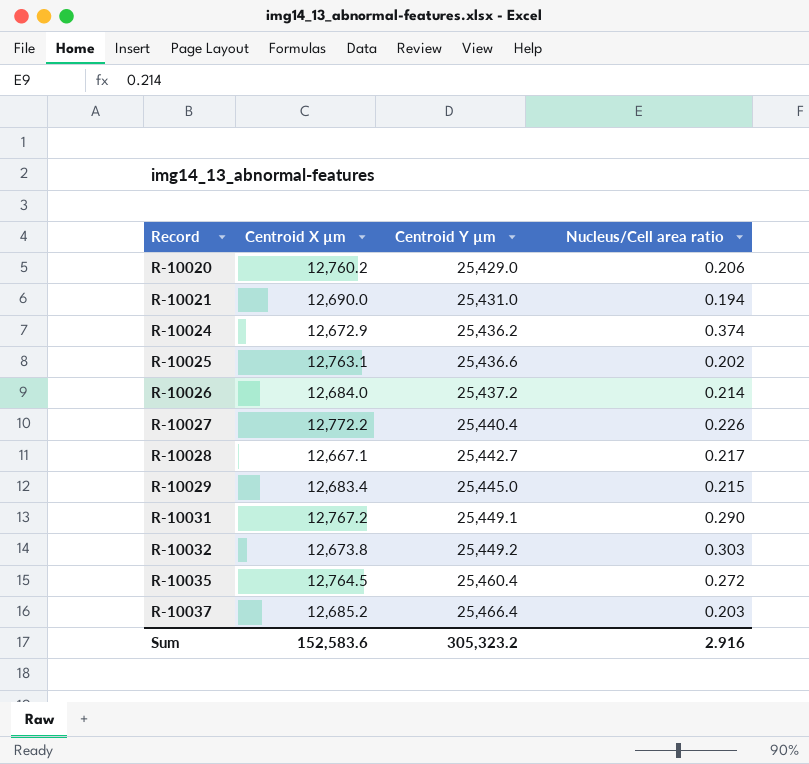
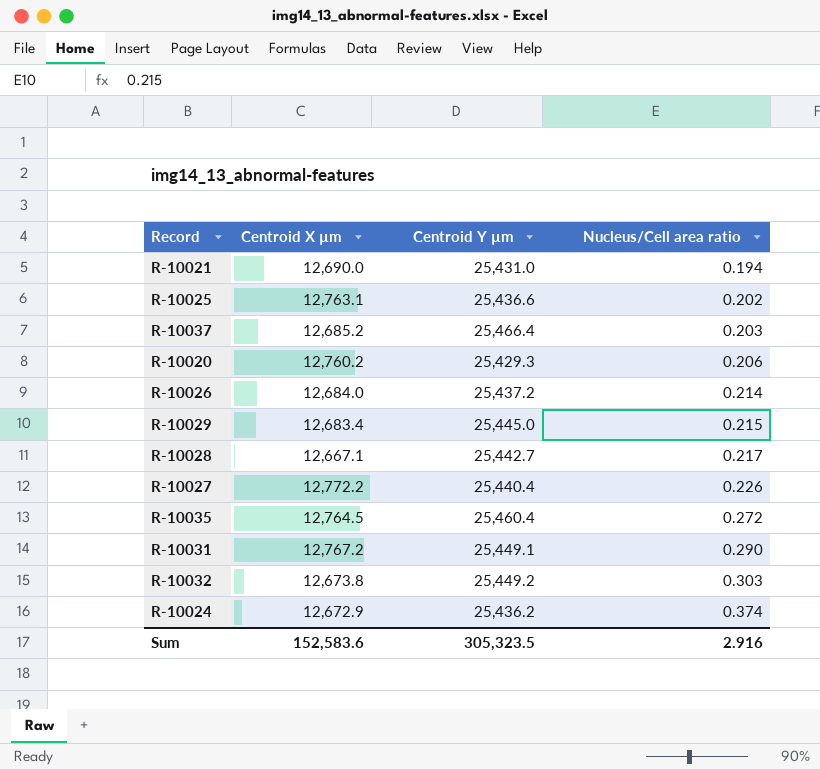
row order: Record ascending -> Nucleus/Cell area ratio ascending
R-10020 | Centroid Y µm: 25,429.0 -> 25,429.3
Sum | Centroid Y µm: 305,323.2 -> 305,323.5

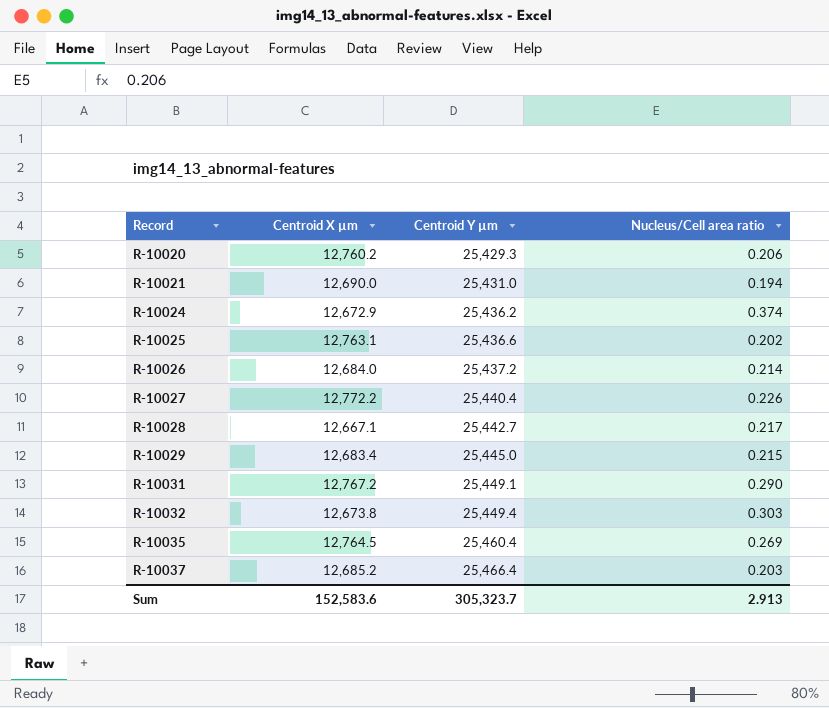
row order: Nucleus/Cell area ratio ascending -> Record ascending
R-10032 | Centroid Y µm: 25,449.2 -> 25,449.4
R-10035 | Nucleus/Cell area ratio: 0.272 -> 0.269
Sum | Centroid Y µm: 305,323.5 -> 305,323.7
Sum | Nucleus/Cell area ratio: 2.916 -> 2.913

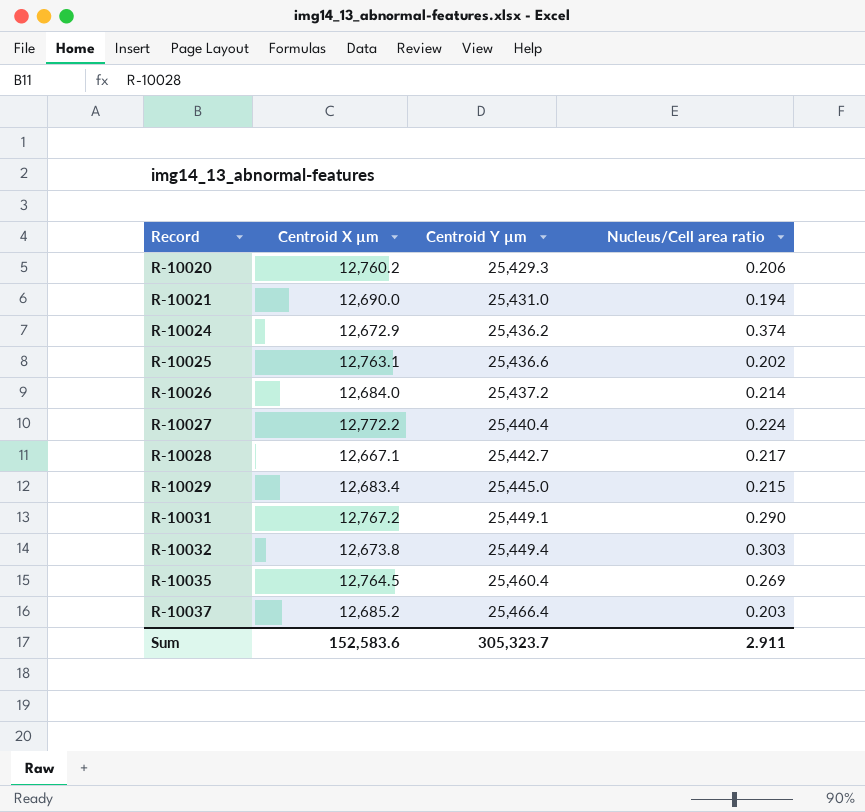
R-10027 | Nucleus/Cell area ratio: 0.226 -> 0.224
Sum | Nucleus/Cell area ratio: 2.913 -> 2.911

